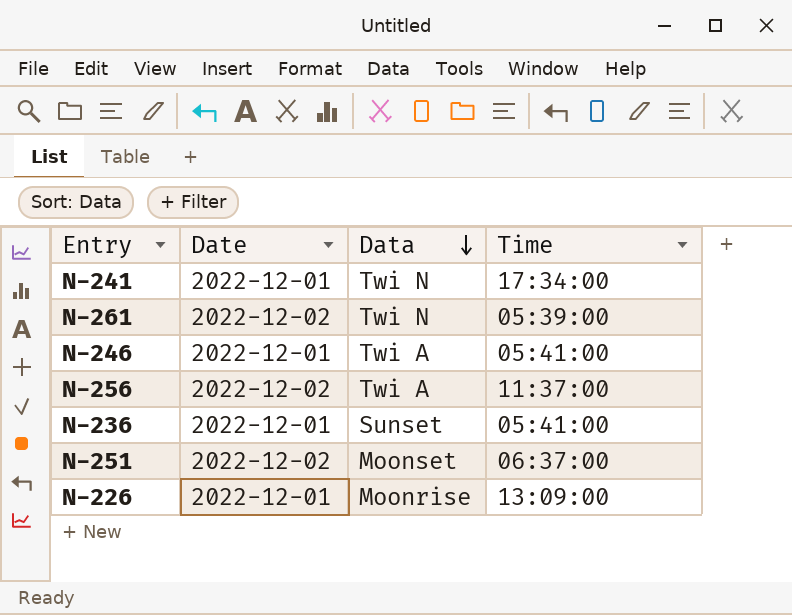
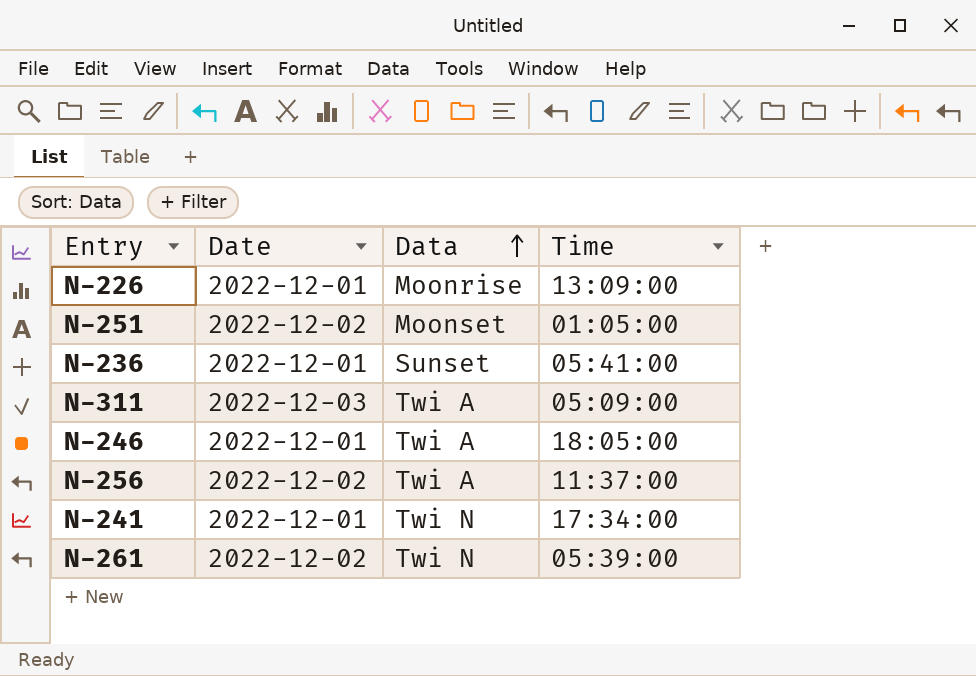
row order: Data descending -> Data ascending
N-251 | Time: 06:37:00 -> 01:05:00
row N-311: none -> 2022-12-03 | Twi A | 05:09:00
N-246 | Time: 05:41:00 -> 18:05:00

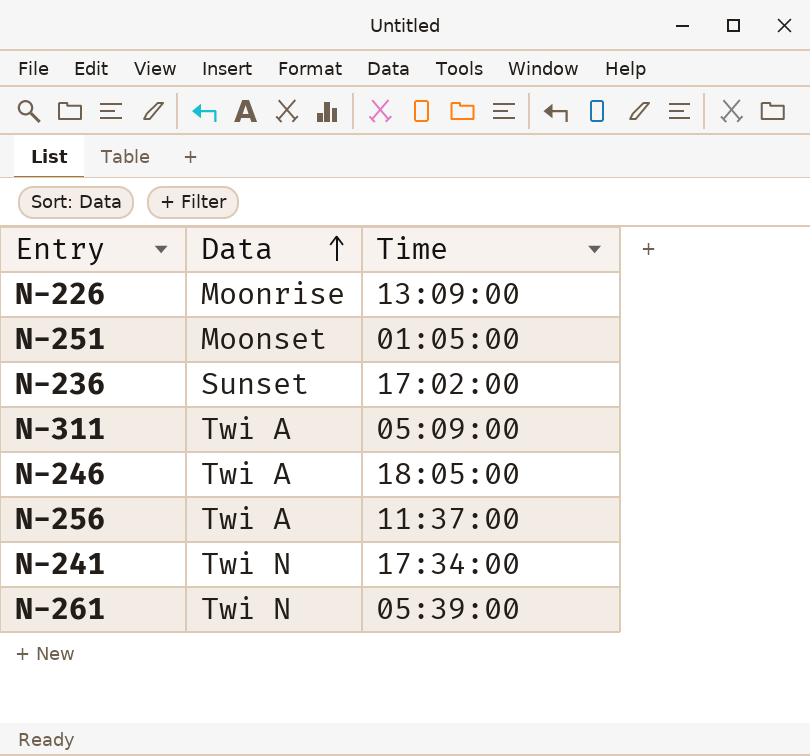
column Date | position: 2 -> none
N-236 | Time: 05:41:00 -> 17:02:00

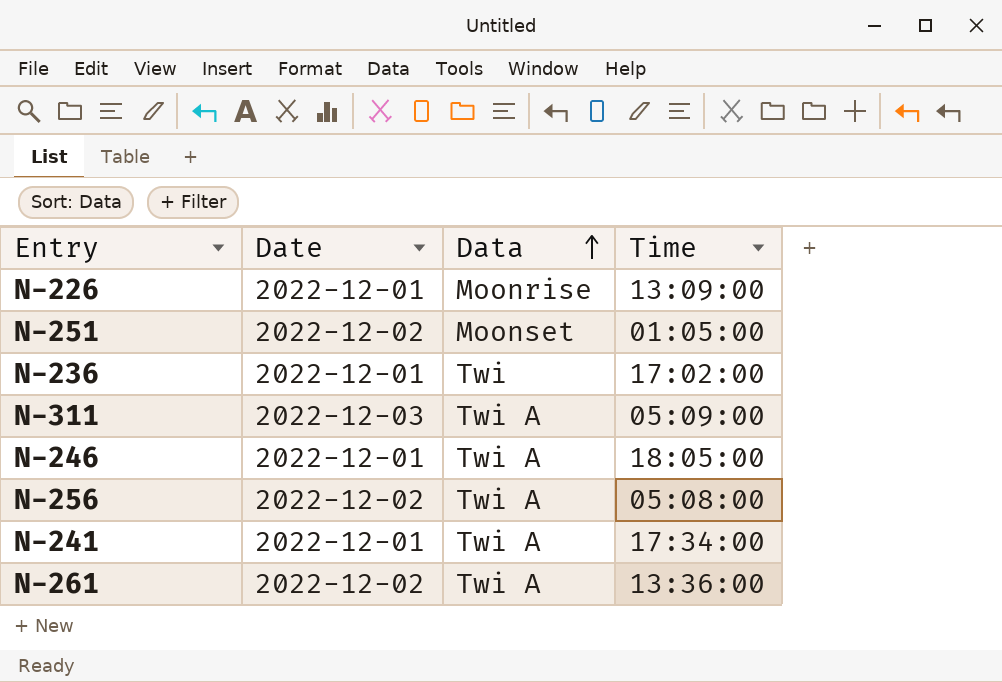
column Date | position: none -> 2
N-236 | Data: Sunset -> Twi
N-256 | Time: 11:37:00 -> 05:08:00
N-241 | Data: Twi N -> Twi A
N-261 | Data: Twi N -> Twi A
N-261 | Time: 05:39:00 -> 13:36:00

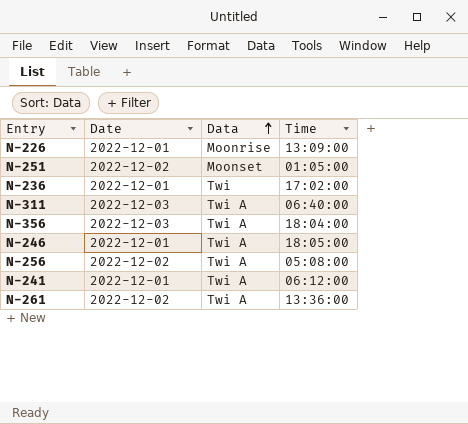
N-311 | Time: 05:09:00 -> 06:40:00
row N-356: none -> 2022-12-03 | Twi A | 18:04:00
N-241 | Time: 17:34:00 -> 06:12:00

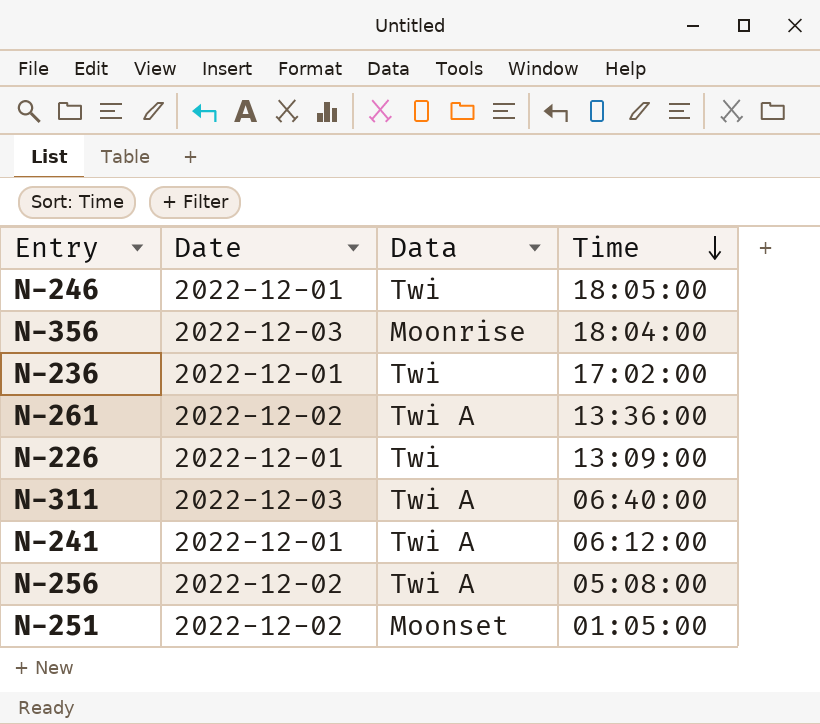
row order: Data ascending -> Time descending
N-246 | Data: Twi A -> Twi
N-356 | Data: Twi A -> Moonrise
N-226 | Data: Moonrise -> Twi

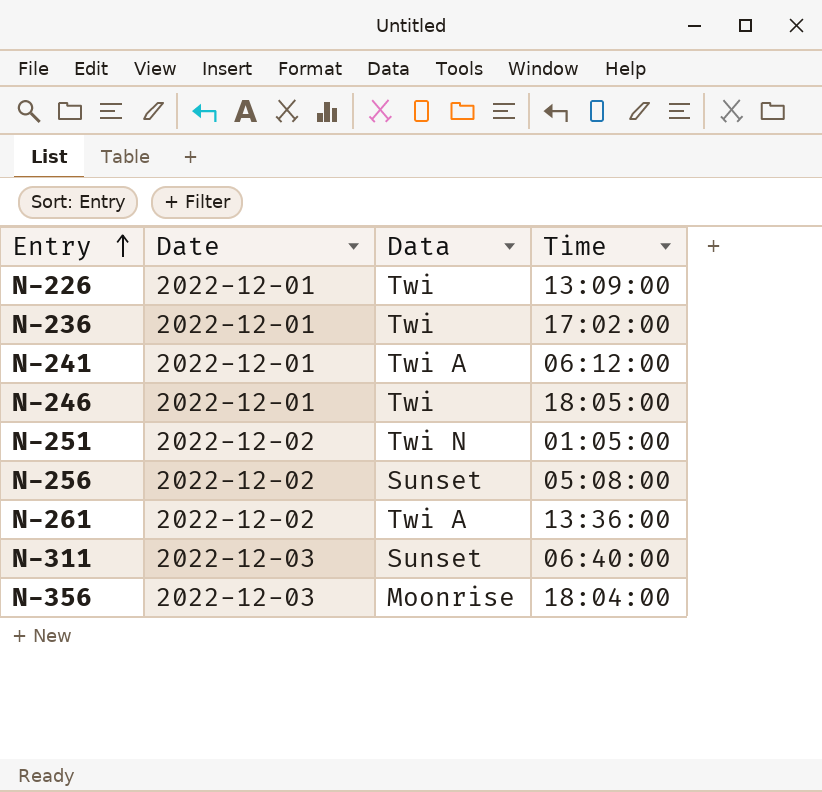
row order: Time descending -> Entry ascending
N-251 | Data: Moonset -> Twi N
N-256 | Data: Twi A -> Sunset
N-311 | Data: Twi A -> Sunset

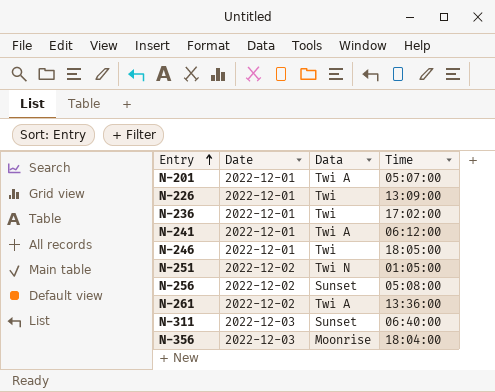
row N-201: none -> 2022-12-01 | Twi A | 05:07:00

